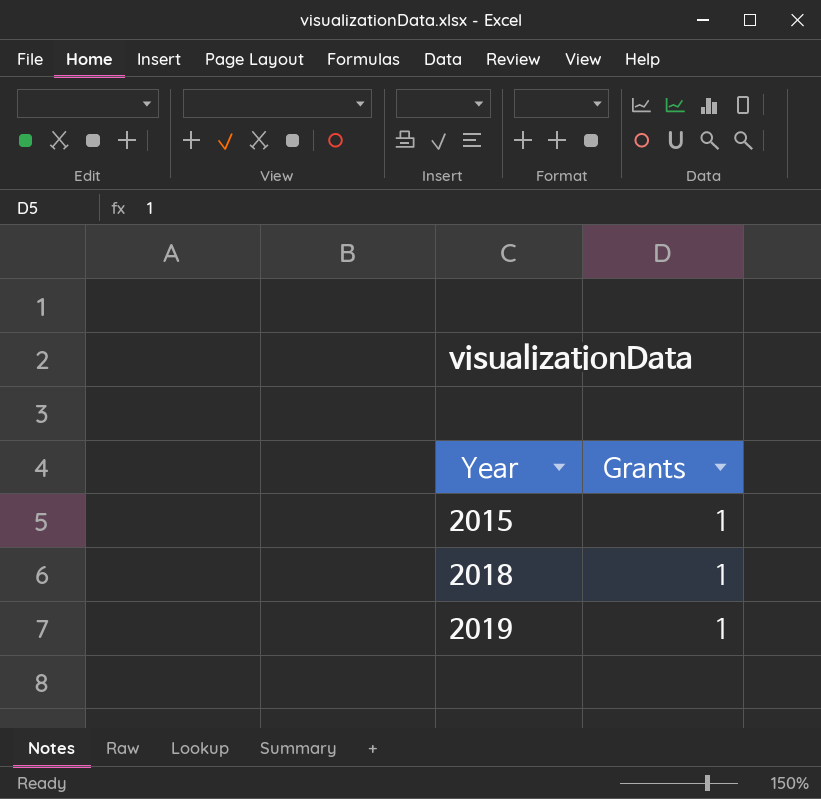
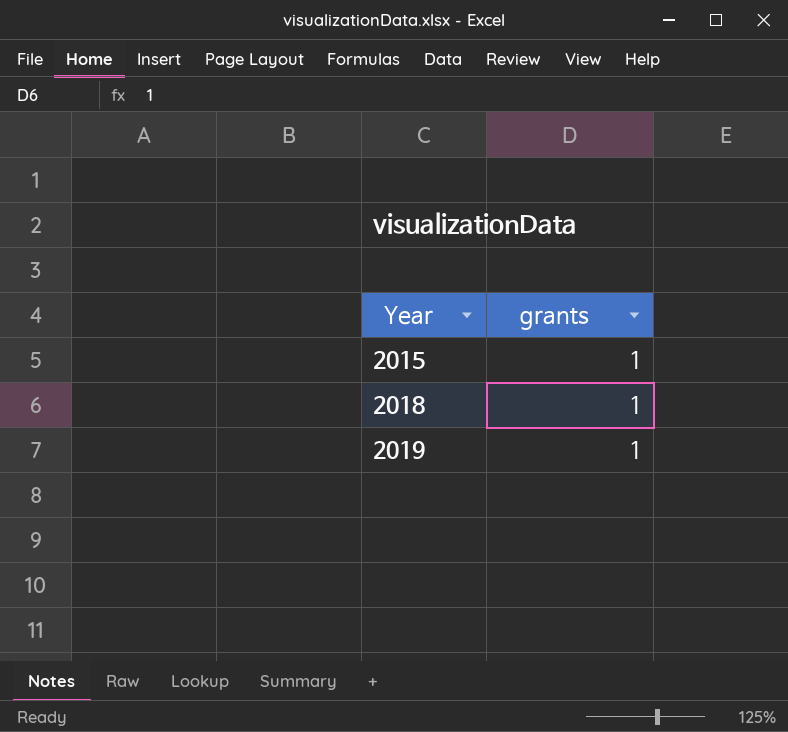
column name: Grants -> grants

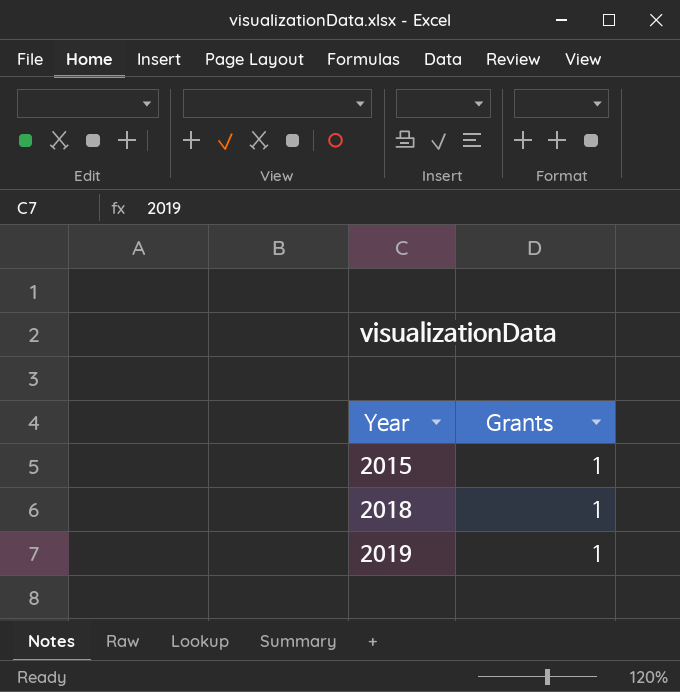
column name: grants -> Grants

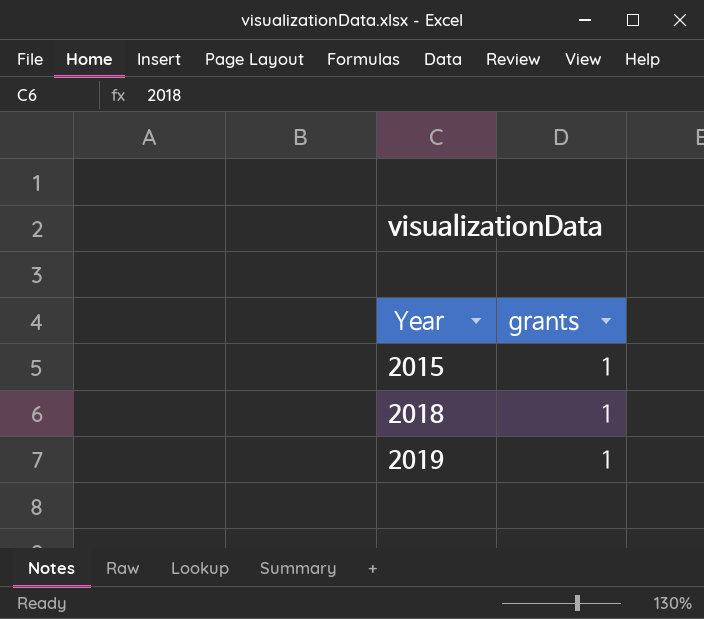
column name: Grants -> grants

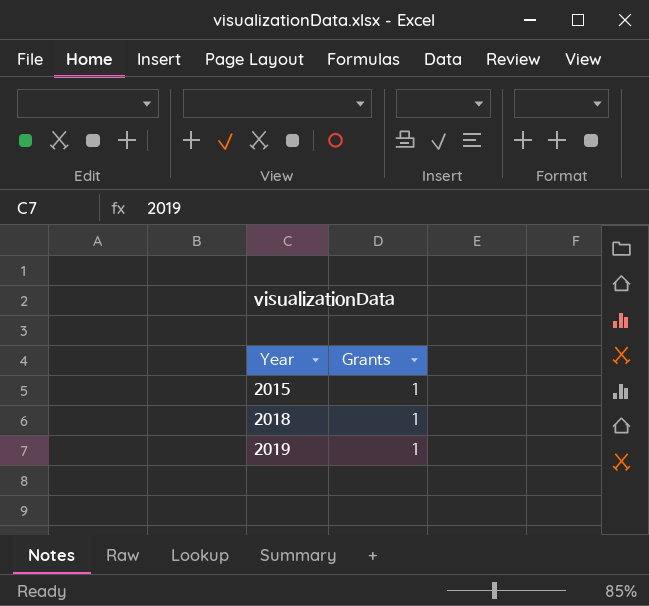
column name: grants -> Grants

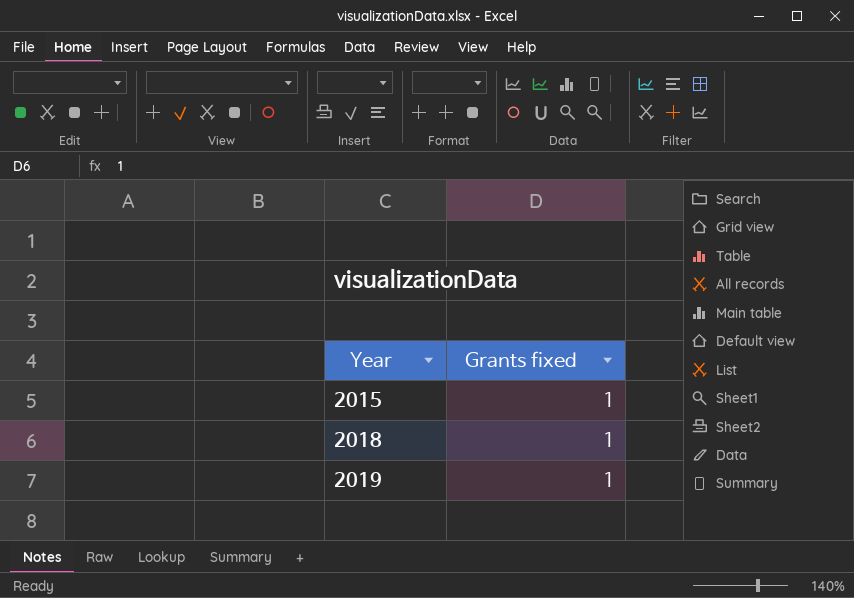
column name: Grants -> Grants fixed

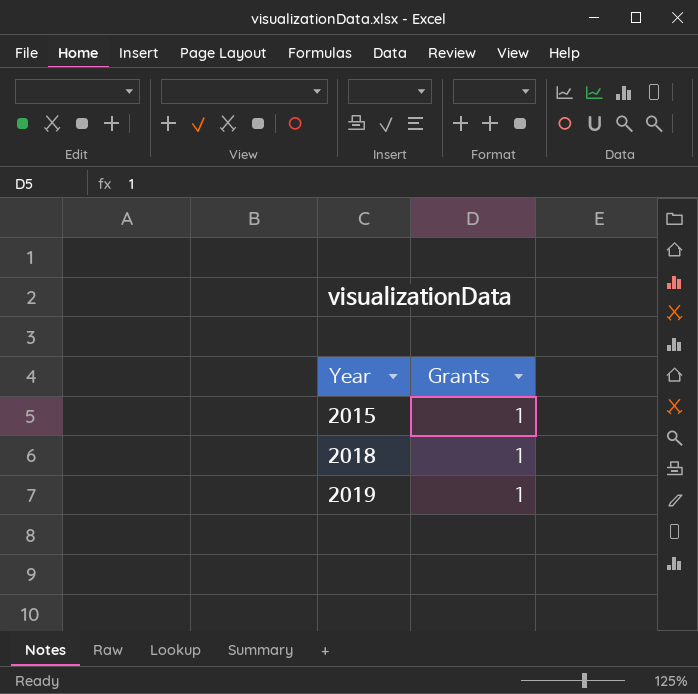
column name: Grants fixed -> Grants

